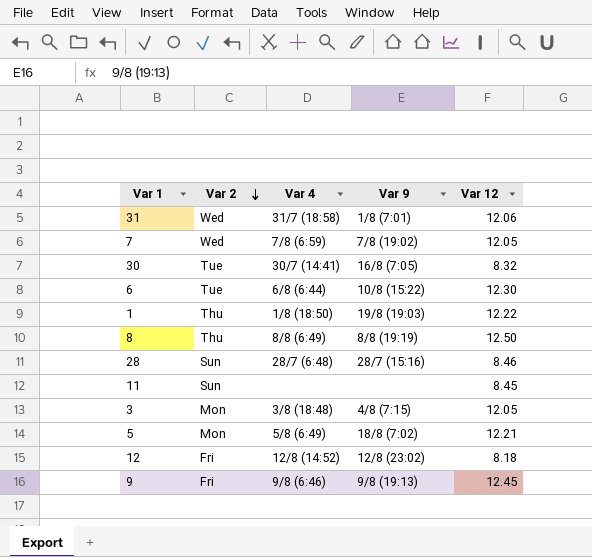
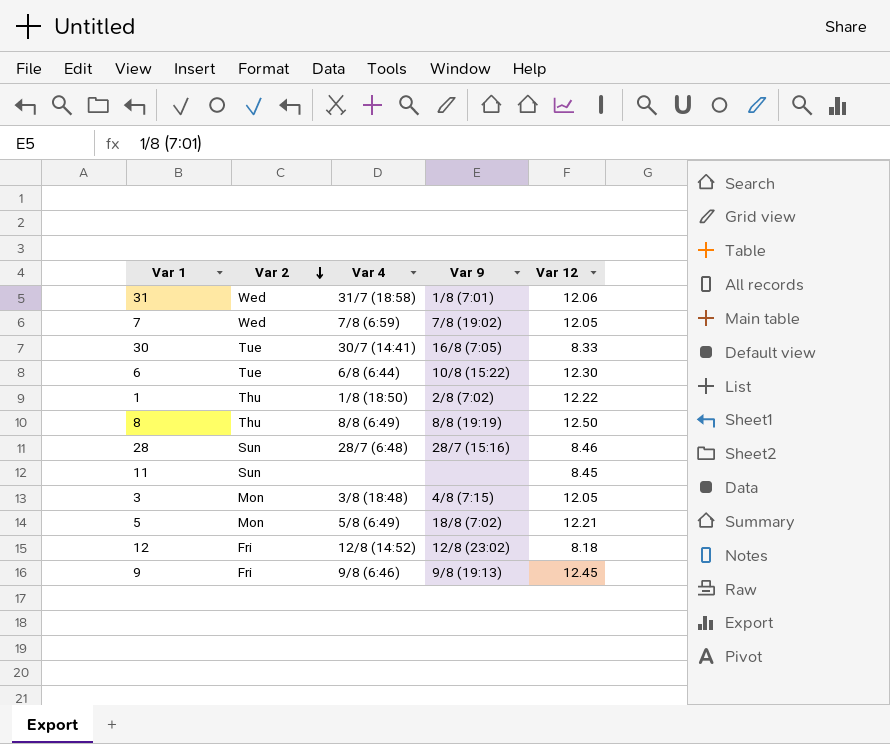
30 | Var 12: 8.32 -> 8.33
1 | Var 9: 19/8 (19:03) -> 2/8 (7:02)

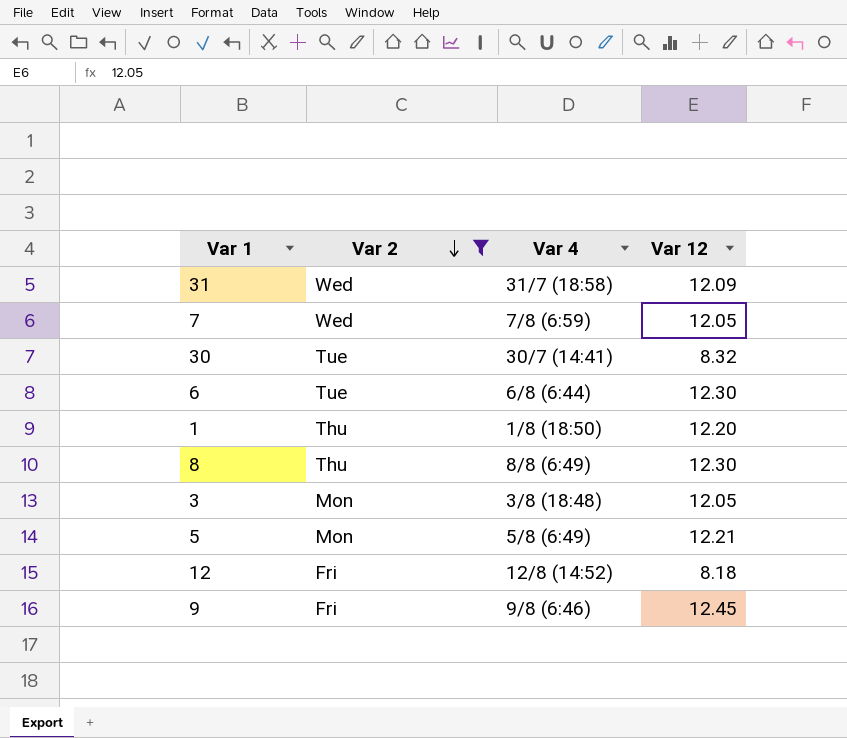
filter: none -> Var 2 != Sun
column Var 9 | position: 4 -> none
31 | Var 12: 12.06 -> 12.09
30 | Var 12: 8.33 -> 8.32
1 | Var 12: 12.22 -> 12.20
8 | Var 12: 12.50 -> 12.30

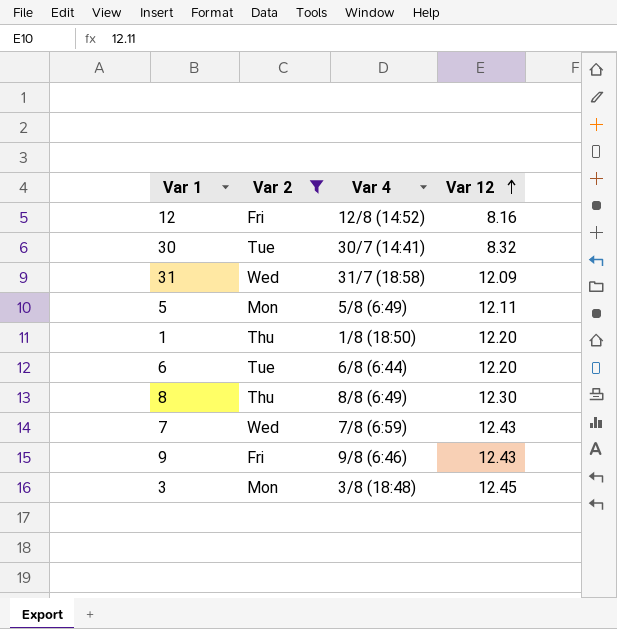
row order: Var 2 descending -> Var 12 ascending
12 | Var 12: 8.18 -> 8.16
5 | Var 12: 12.21 -> 12.11
6 | Var 12: 12.30 -> 12.20
7 | Var 12: 12.05 -> 12.43
9 | Var 12: 12.45 -> 12.43
3 | Var 12: 12.05 -> 12.45

